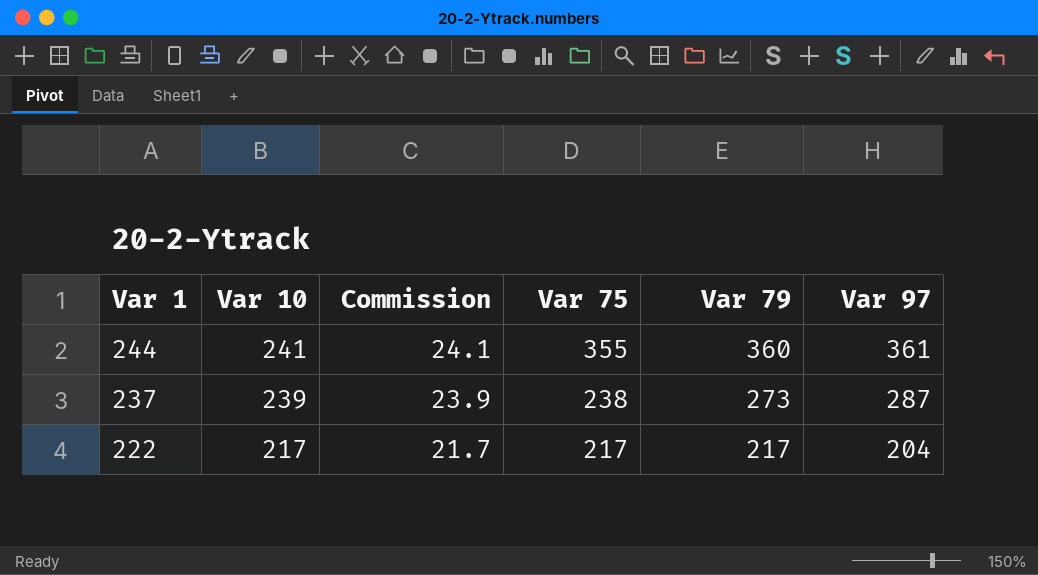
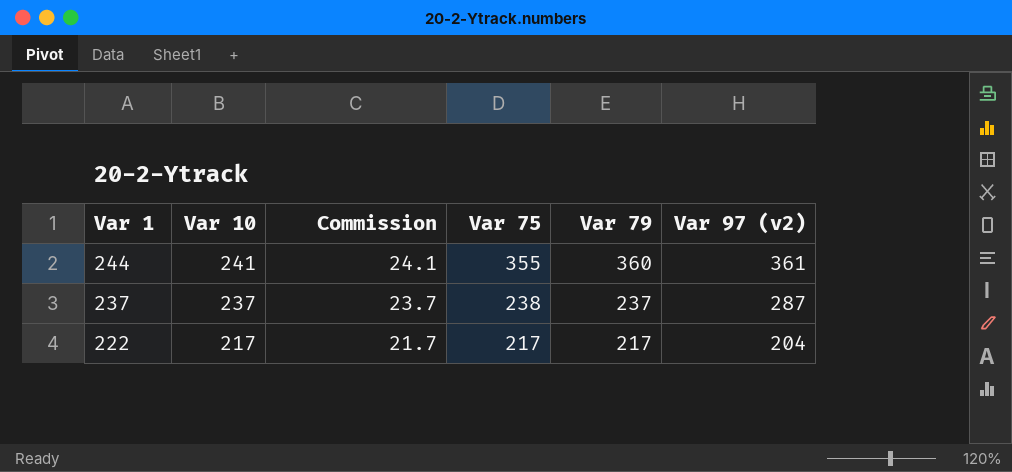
column name: Var 97 -> Var 97 (v2)
237 | Var 10: 239 -> 237
237 | Commission: 23.9 -> 23.7
237 | Var 79: 273 -> 237

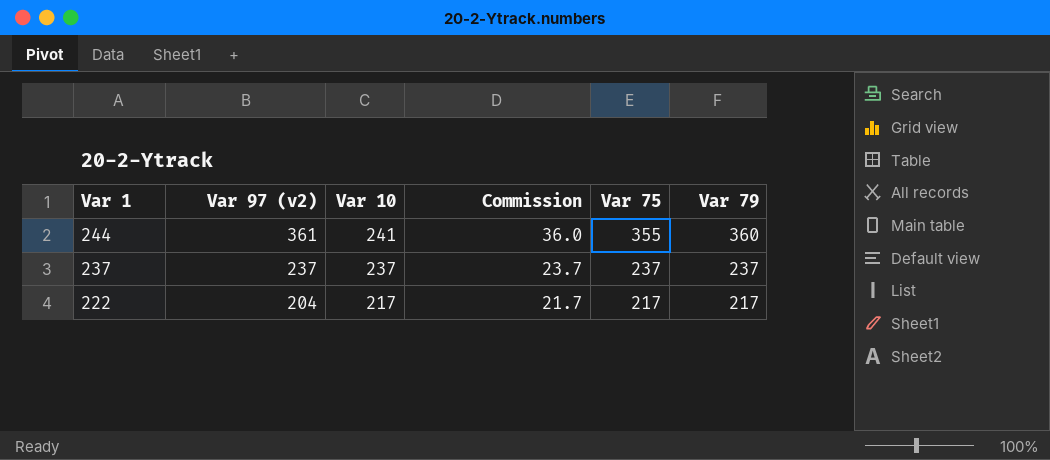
column Var 97 (v2) | position: 6 -> 2
column Commission | formula: [Var 10] * 0.1 -> [Var 79] * 0.1
237 | Var 97 (v2): 287 -> 237
237 | Var 75: 238 -> 237

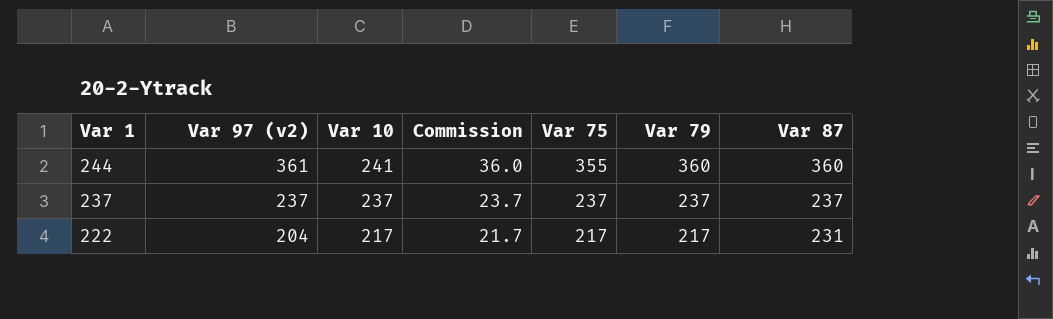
column Var 87 | position: none -> 7

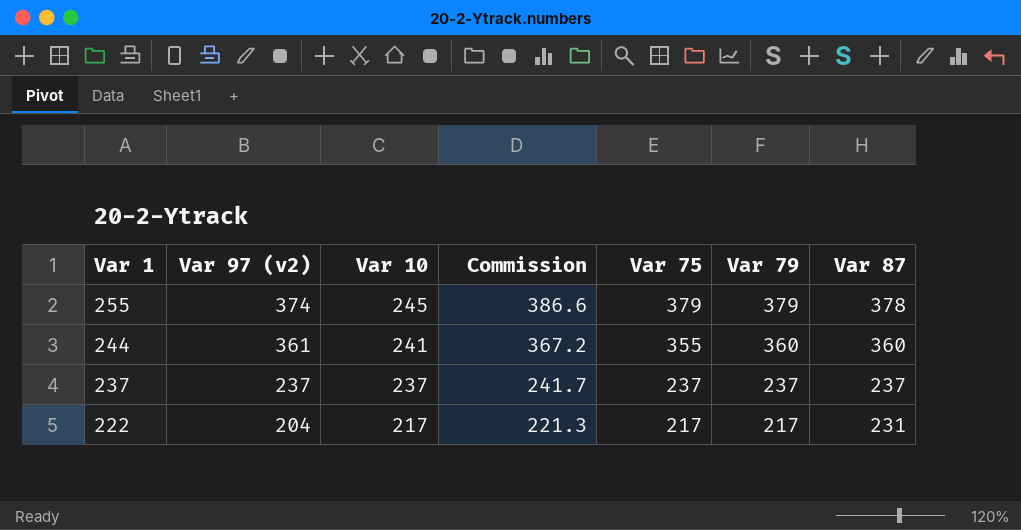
column Commission | formula: [Var 79] * 0.1 -> [Var 79] * 1.02
row 255: none -> 374 | 245 | 386.6 | 379 | 379 | 378

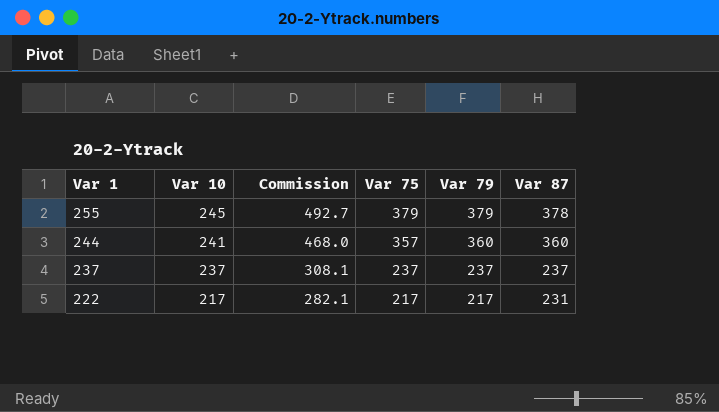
column Var 97 (v2) | position: 2 -> none
column Commission | formula: [Var 79] * 1.02 -> [Var 79] * 1.3
244 | Var 75: 355 -> 357

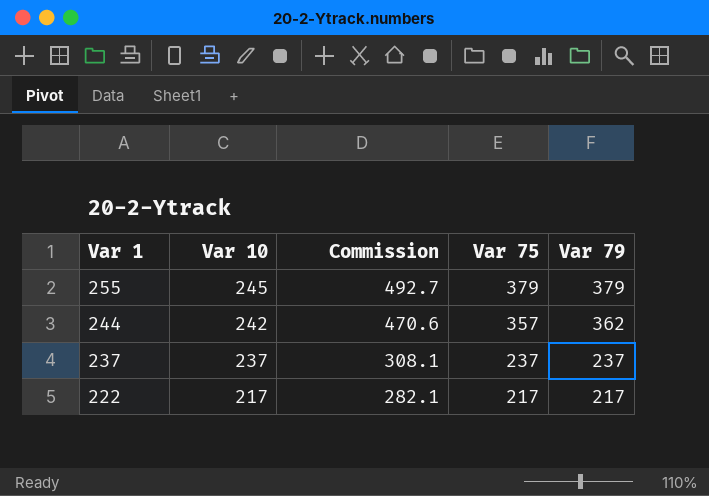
column Var 87 | position: 6 -> none
244 | Var 10: 241 -> 242
244 | Commission: 468.0 -> 470.6
244 | Var 79: 360 -> 362

